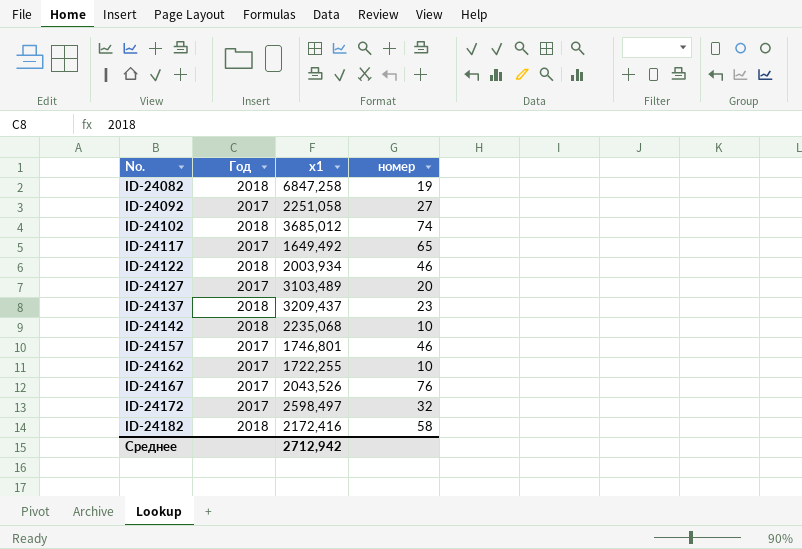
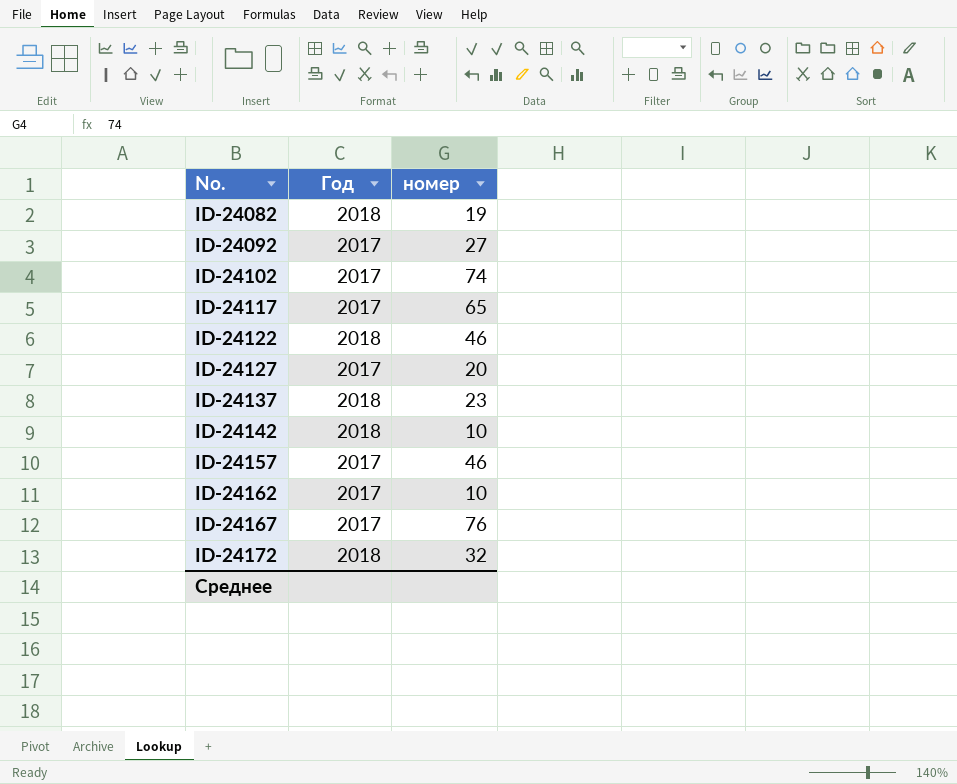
column х1 | position: 3 -> none
row ID-24182: 2018 | 2172,416 | 58 -> none
ID-24102 | Год: 2018 -> 2017
ID-24172 | Год: 2017 -> 2018

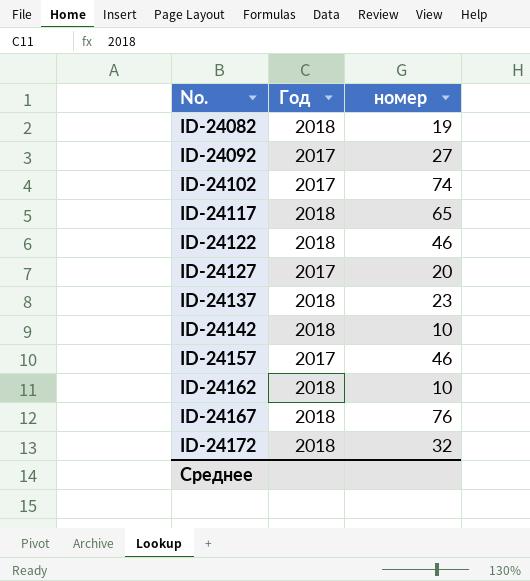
ID-24117 | Год: 2017 -> 2018
ID-24162 | Год: 2017 -> 2018
ID-24167 | Год: 2017 -> 2018

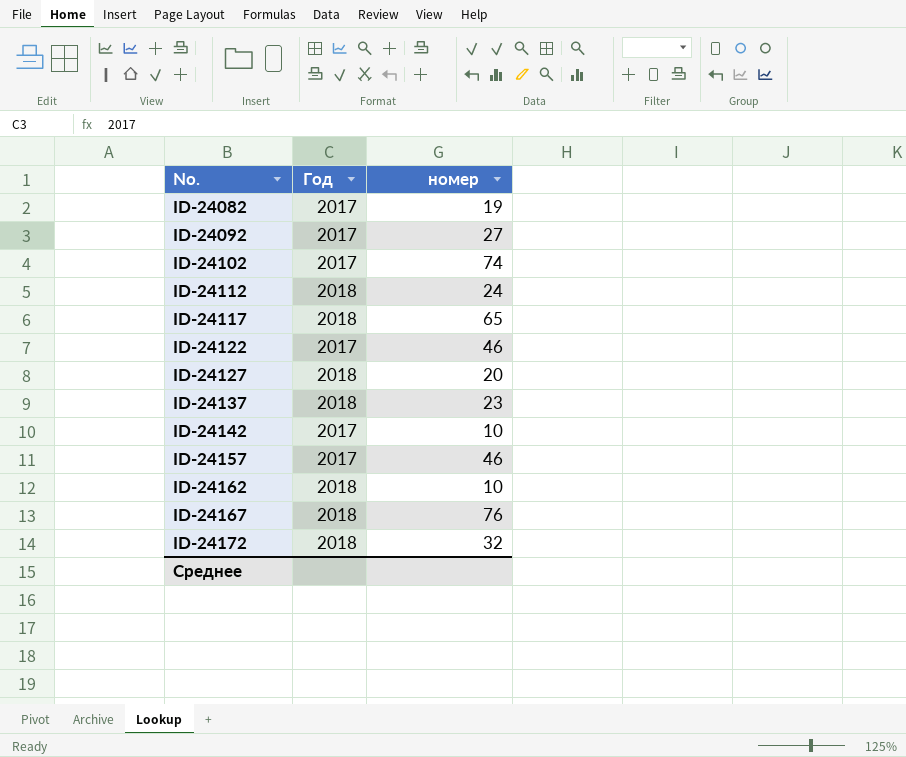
ID-24082 | Год: 2018 -> 2017
row ID-24112: none -> 2018 | 24
ID-24122 | Год: 2018 -> 2017
ID-24127 | Год: 2017 -> 2018
ID-24142 | Год: 2018 -> 2017

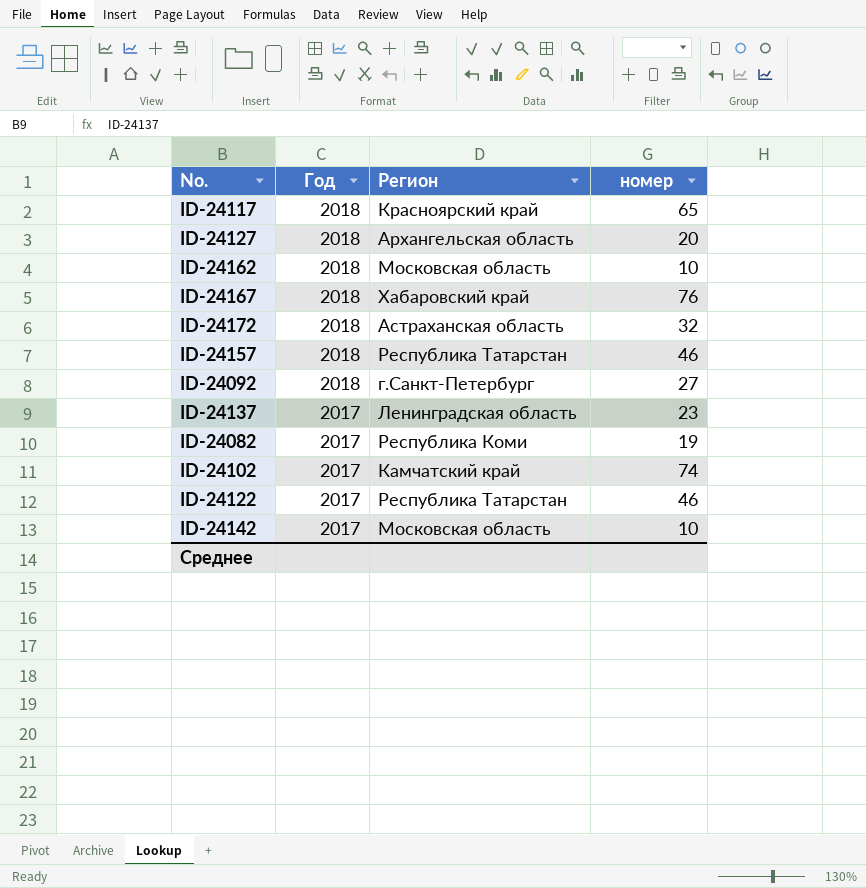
row order: No. ascending -> Год descending
column Регион | position: none -> 3
row ID-24112: 2018 | 24 -> none
ID-24157 | Год: 2017 -> 2018
ID-24092 | Год: 2017 -> 2018
ID-24137 | Год: 2018 -> 2017

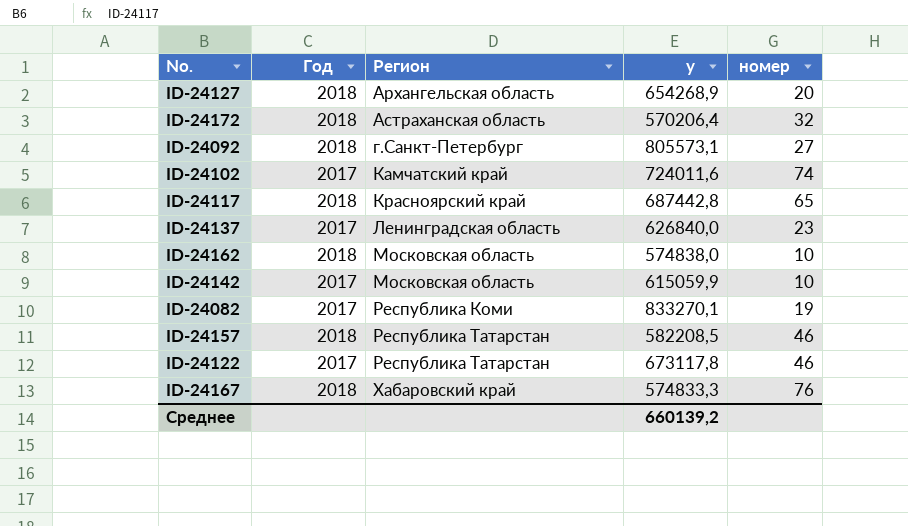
row order: Год descending -> Регион ascending
column y | position: none -> 4

